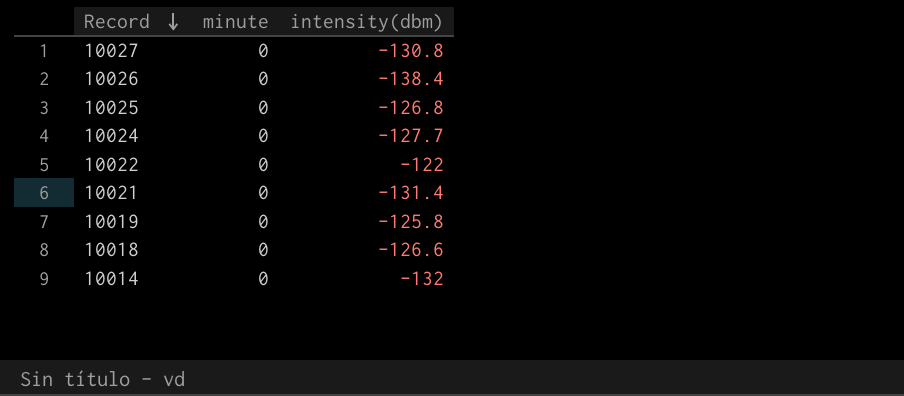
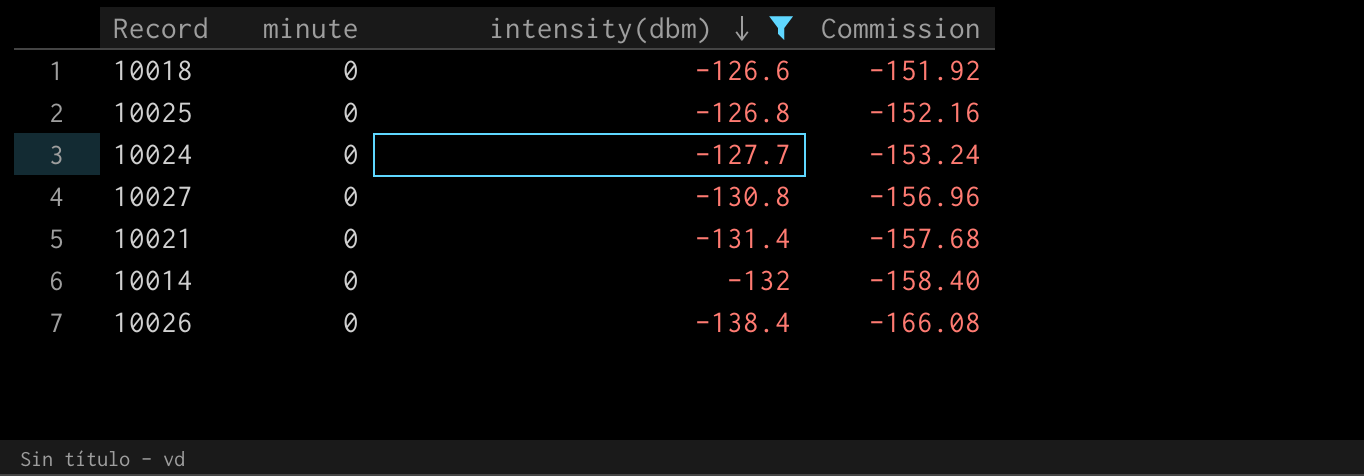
filter: none -> intensity(dbm) <= -126.6
row order: Record descending -> intensity(dbm) descending
column Commission | formula: none -> [intensity(dbm)] * 1.2

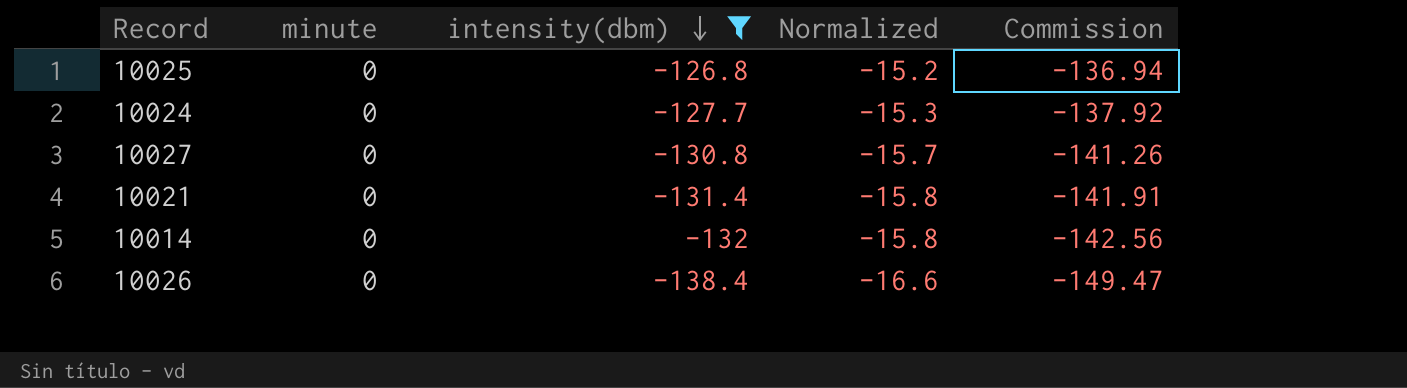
column Normalized | formula: none -> [intensity(dbm)] * 0.12
column Commission | formula: [intensity(dbm)] * 1.2 -> [intensity(dbm)] * 1.08
row 10018: 0 | -126.6 | -151.92 -> none

